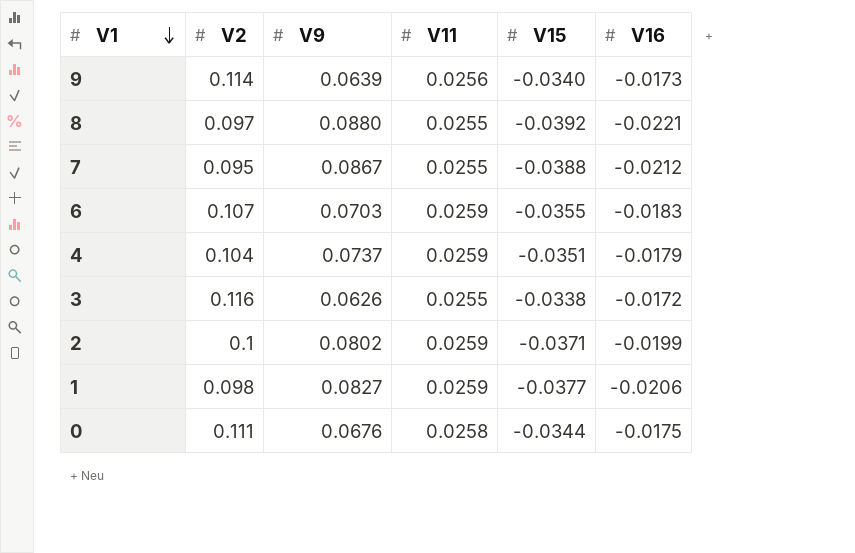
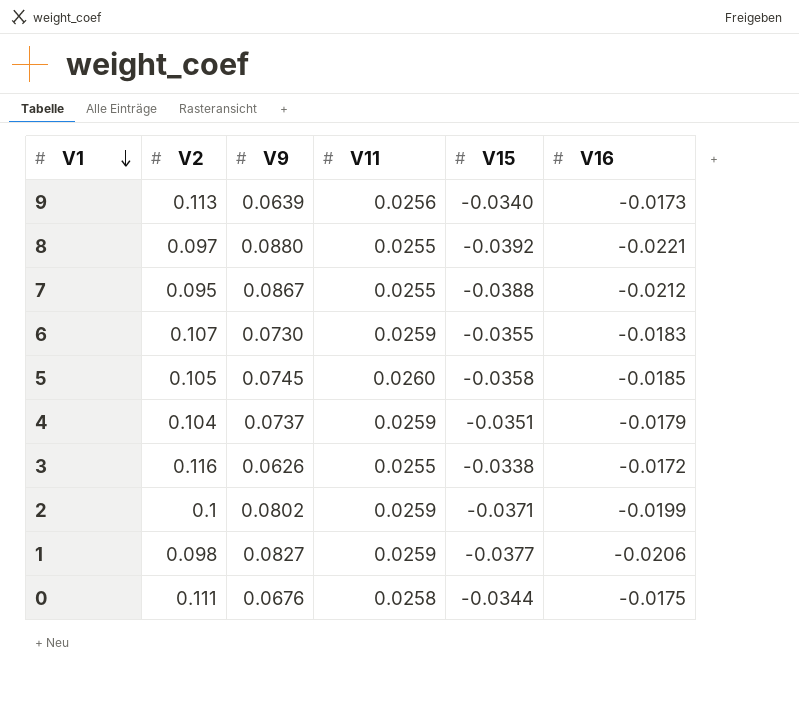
9 | V2: 0.114 -> 0.113
6 | V9: 0.0703 -> 0.0730
row 5: none -> 0.105 | 0.0745 | 0.0260 | -0.0358 | -0.0185

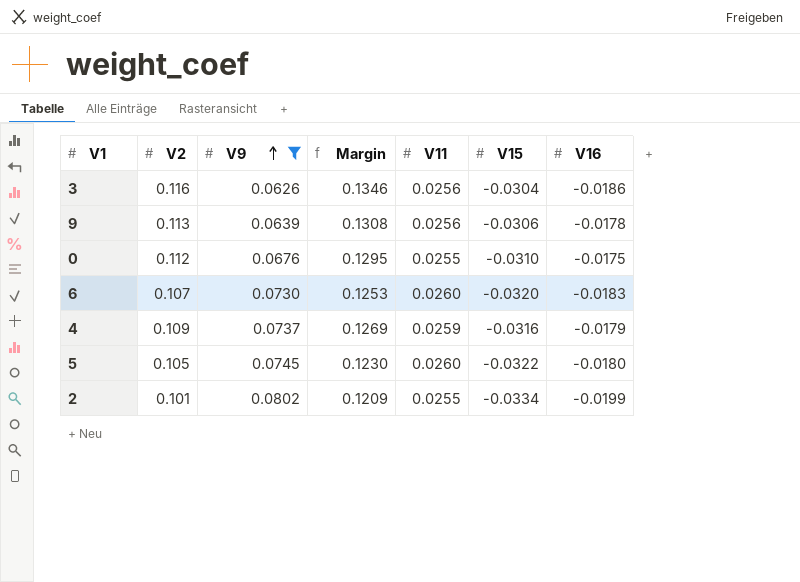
filter: none -> V9 <= 0.0802
row order: V1 descending -> V9 ascending
column Margin | formula: none -> [V2] - [V16]
3 | V11: 0.0255 -> 0.0256
3 | V15: -0.0338 -> -0.0304
3 | V16: -0.0172 -> -0.0186
9 | V15: -0.0340 -> -0.0306
9 | V16: -0.0173 -> -0.0178
0 | V2: 0.111 -> 0.112
0 | V11: 0.0258 -> 0.0255
0 | V15: -0.0344 -> -0.0310
6 | V11: 0.0259 -> 0.0260
6 | V15: -0.0355 -> -0.0320
4 | V2: 0.104 -> 0.109
4 | V15: -0.0351 -> -0.0316
5 | V15: -0.0358 -> -0.0322
5 | V16: -0.0185 -> -0.0180
2 | V2: 0.1 -> 0.101
2 | V11: 0.0259 -> 0.0255
2 | V15: -0.0371 -> -0.0334

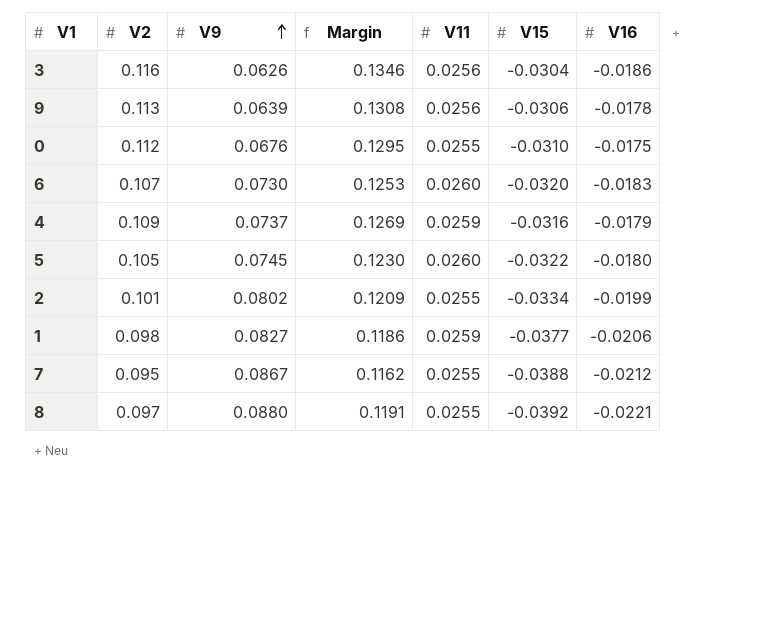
filter: V9 <= 0.0802 -> none

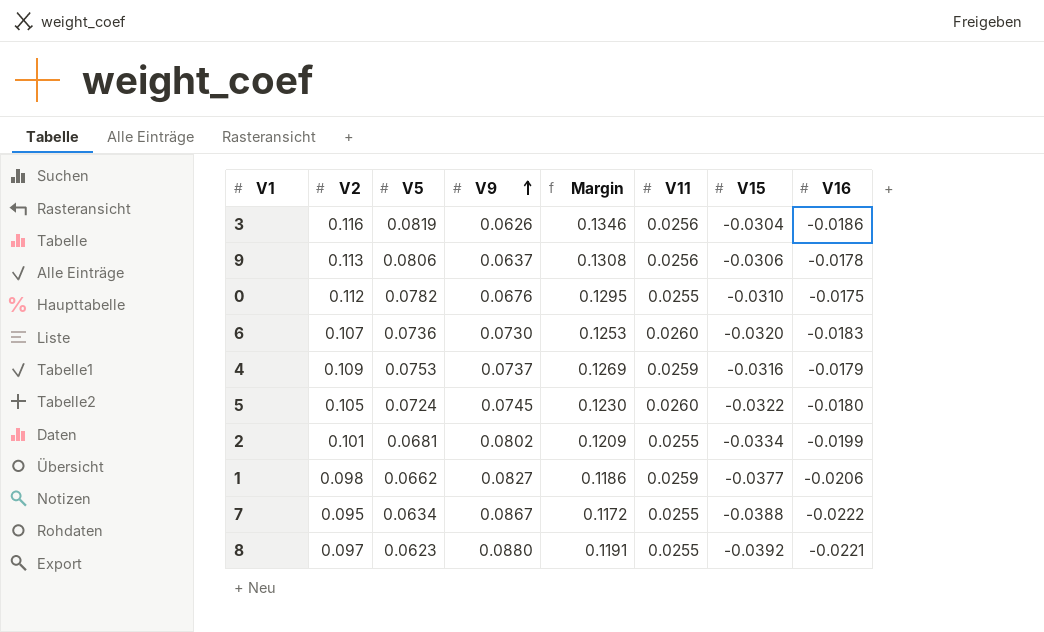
column V5 | position: none -> 3
9 | V9: 0.0639 -> 0.0637
7 | Margin: 0.1162 -> 0.1172
7 | V16: -0.0212 -> -0.0222

